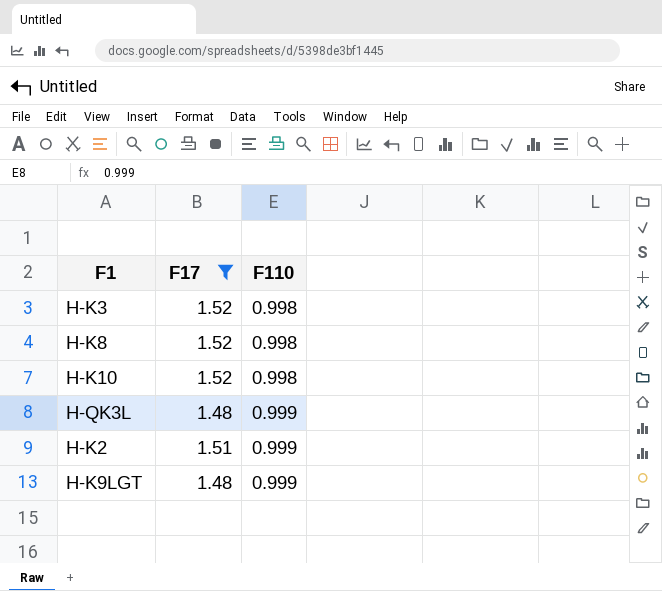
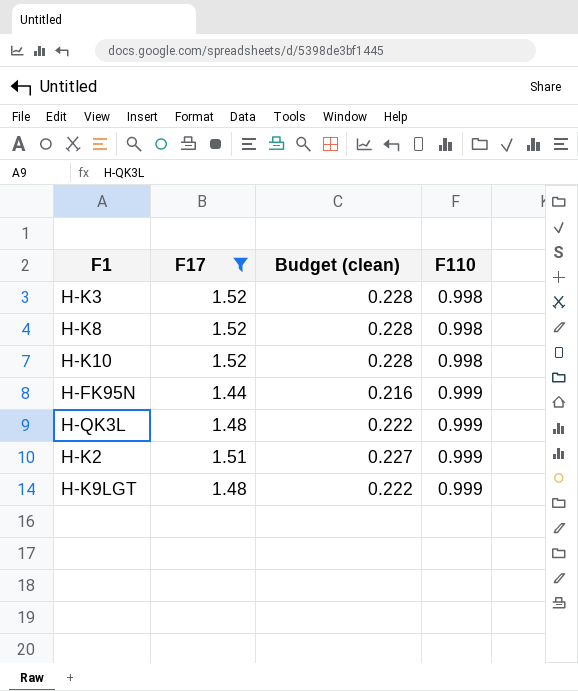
column Budget (clean) | formula: none -> [F17] * 0.15
row H-FK95N: none -> 1.44 | 0.216 | 0.999

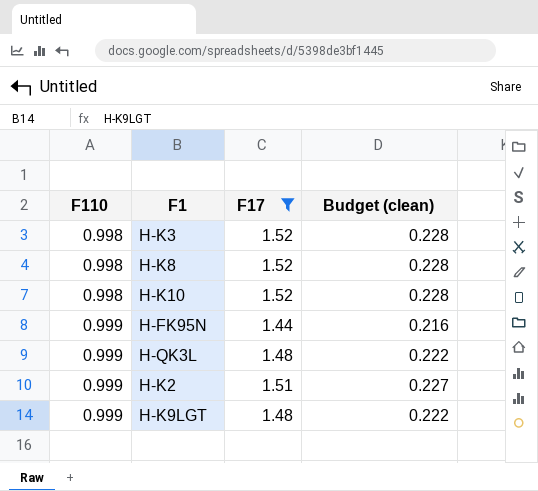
column F110 | position: 4 -> 1

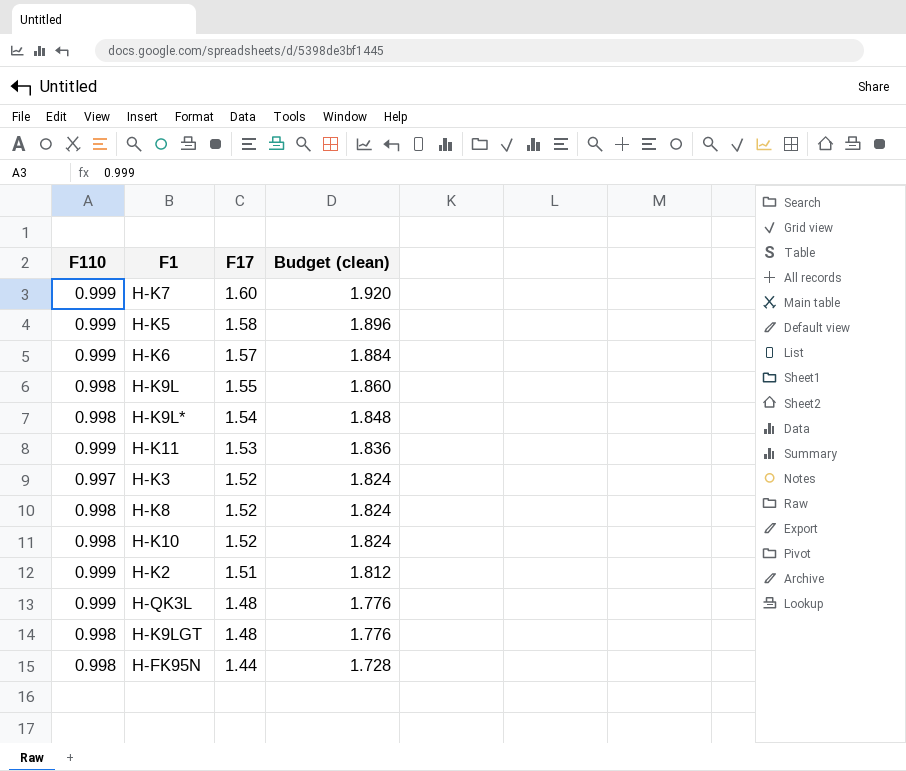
filter: F17 <= 1.52 -> none
row order: F110 ascending -> F17 descending
column Budget (clean) | formula: [F17] * 0.15 -> [F17] * 1.2
H-K3 | F110: 0.998 -> 0.997
H-K9LGT | F110: 0.999 -> 0.998
H-FK95N | F110: 0.999 -> 0.998

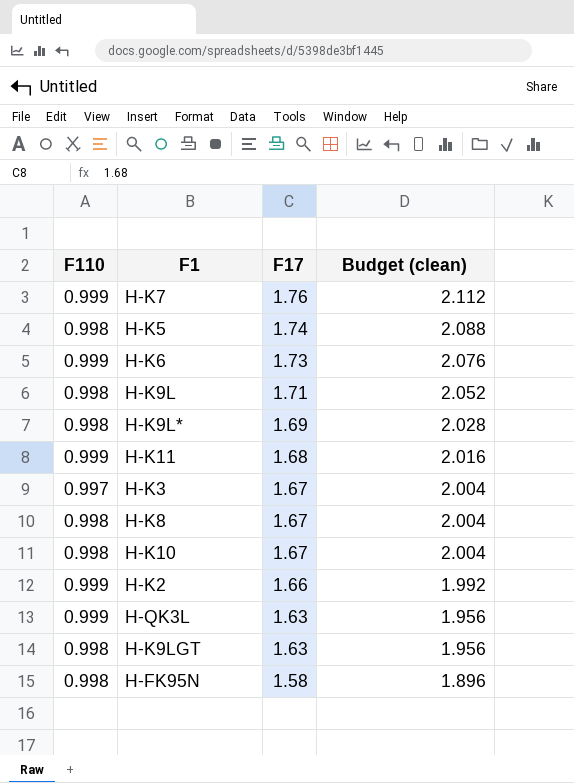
H-K7 | F17: 1.60 -> 1.76
H-K7 | Budget (clean): 1.920 -> 2.112
H-K5 | F110: 0.999 -> 0.998
H-K5 | F17: 1.58 -> 1.74
H-K5 | Budget (clean): 1.896 -> 2.088
H-K6 | F17: 1.57 -> 1.73
H-K6 | Budget (clean): 1.884 -> 2.076
H-K9L | F17: 1.55 -> 1.71
H-K9L | Budget (clean): 1.860 -> 2.052
H-K9L* | F17: 1.54 -> 1.69
H-K9L* | Budget (clean): 1.848 -> 2.028
H-K11 | F17: 1.53 -> 1.68
H-K11 | Budget (clean): 1.836 -> 2.016
H-K3 | F17: 1.52 -> 1.67
H-K3 | Budget (clean): 1.824 -> 2.004
H-K8 | F17: 1.52 -> 1.67
H-K8 | Budget (clean): 1.824 -> 2.004
H-K10 | F17: 1.52 -> 1.67
H-K10 | Budget (clean): 1.824 -> 2.004
H-K2 | F17: 1.51 -> 1.66
H-K2 | Budget (clean): 1.812 -> 1.992
H-QK3L | F17: 1.48 -> 1.63
H-QK3L | Budget (clean): 1.776 -> 1.956
H-K9LGT | F17: 1.48 -> 1.63
H-K9LGT | Budget (clean): 1.776 -> 1.956
H-FK95N | F17: 1.44 -> 1.58
H-FK95N | Budget (clean): 1.728 -> 1.896

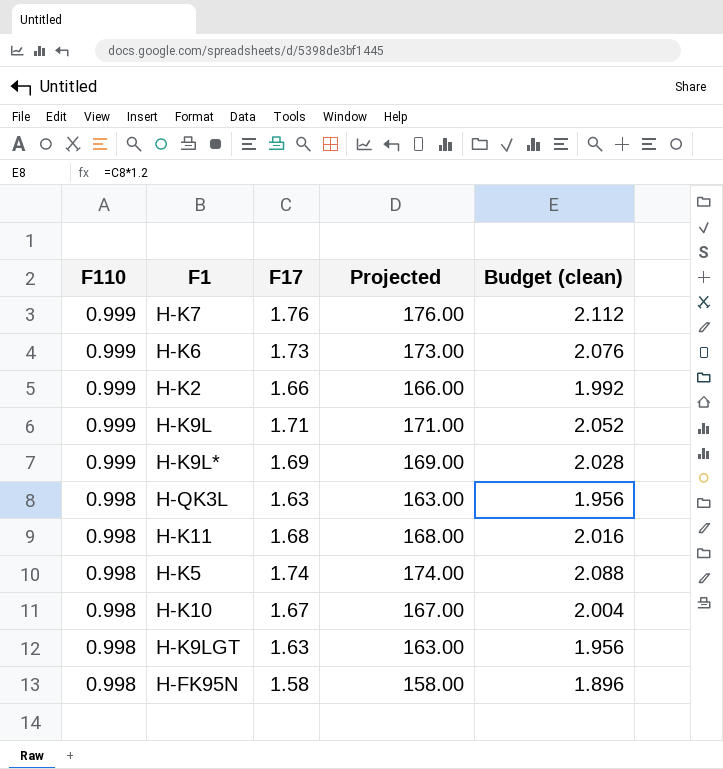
row order: F17 descending -> F110 descending
column Projected | formula: none -> [F17] * 100
row H-K3: 0.997 | 1.67 | 2.004 -> none
row H-K8: 0.998 | 1.67 | 2.004 -> none
H-K9L | F110: 0.998 -> 0.999
H-K9L* | F110: 0.998 -> 0.999
H-QK3L | F110: 0.999 -> 0.998
H-K11 | F110: 0.999 -> 0.998

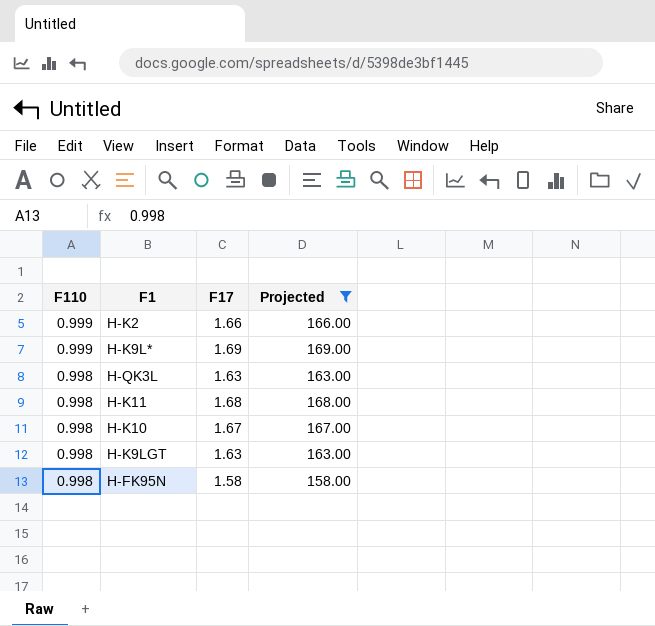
filter: none -> Projected <= 169.00
column Budget (clean) | formula: [F17] * 1.2 -> none

